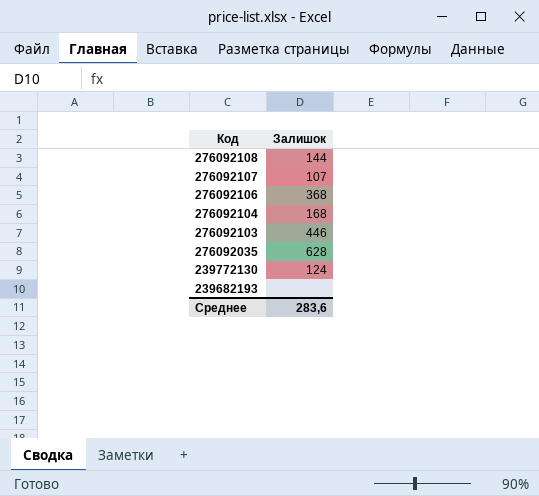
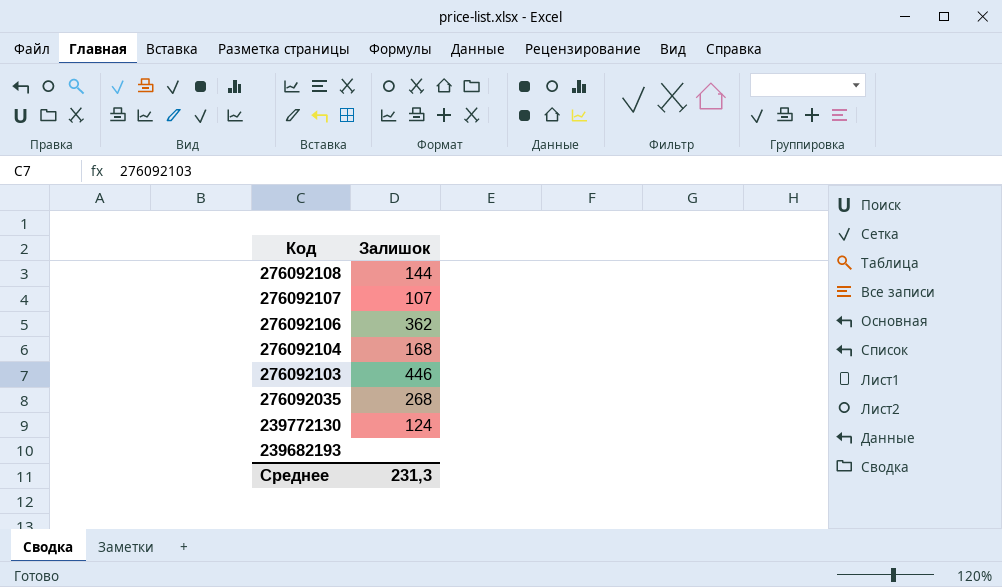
276092106 | Залишок: 368 -> 362
276092035 | Залишок: 628 -> 268
Среднее | Залишок: 283,6 -> 231,3

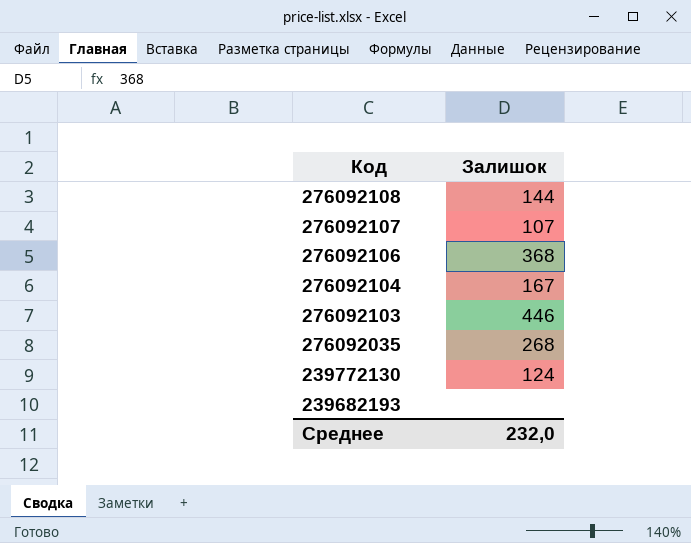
276092106 | Залишок: 362 -> 368
276092104 | Залишок: 168 -> 167
Среднее | Залишок: 231,3 -> 232,0

